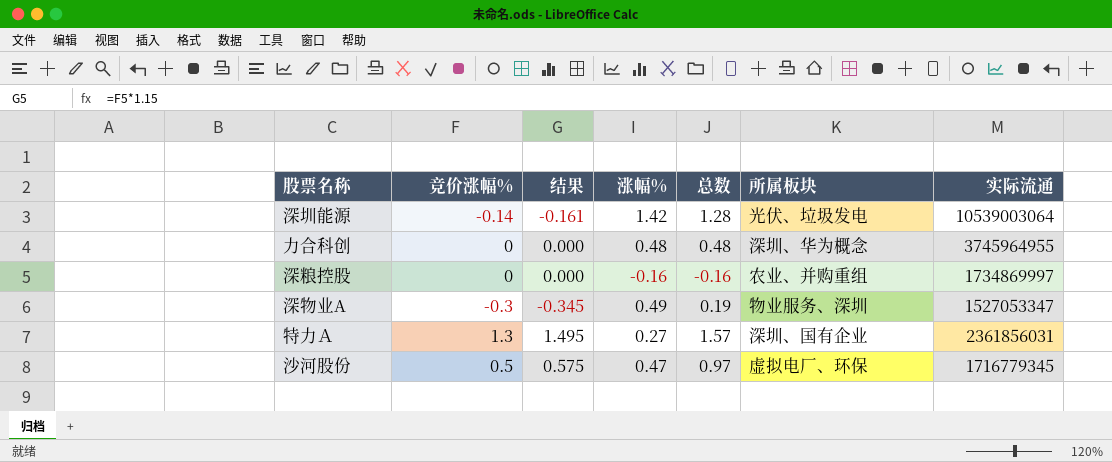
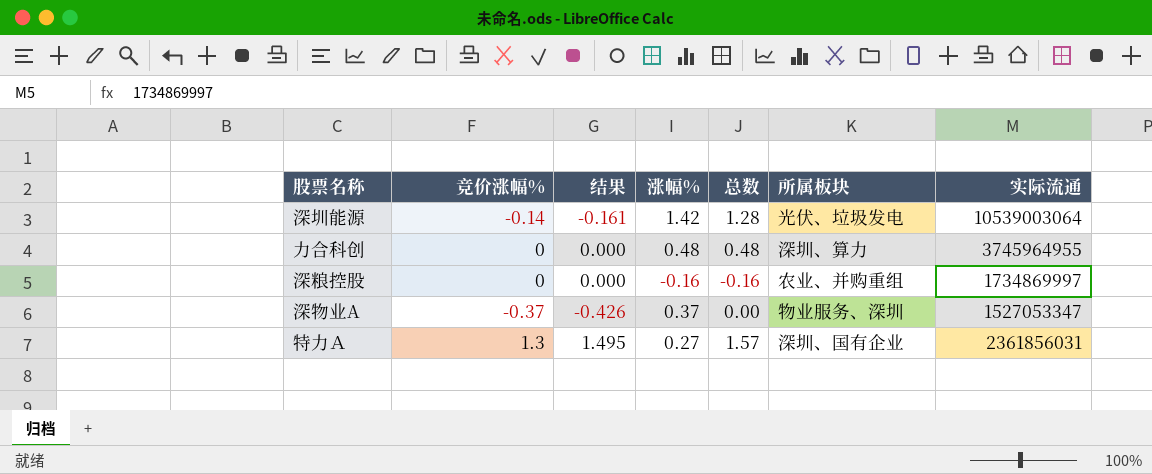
row 沙河股份: 0.5 | 0.575 | 0.47 | 0.97 | 虚拟电厂、环保 | 1716779345 -> none
力合科创 | 所属板块: 深圳、华为概念 -> 深圳、算力
深物业A | 竞价涨幅%: -0.3 -> -0.37
深物业A | 结果: -0.345 -> -0.426
深物业A | 涨幅%: 0.49 -> 0.37
深物业A | 总数: 0.19 -> 0.00

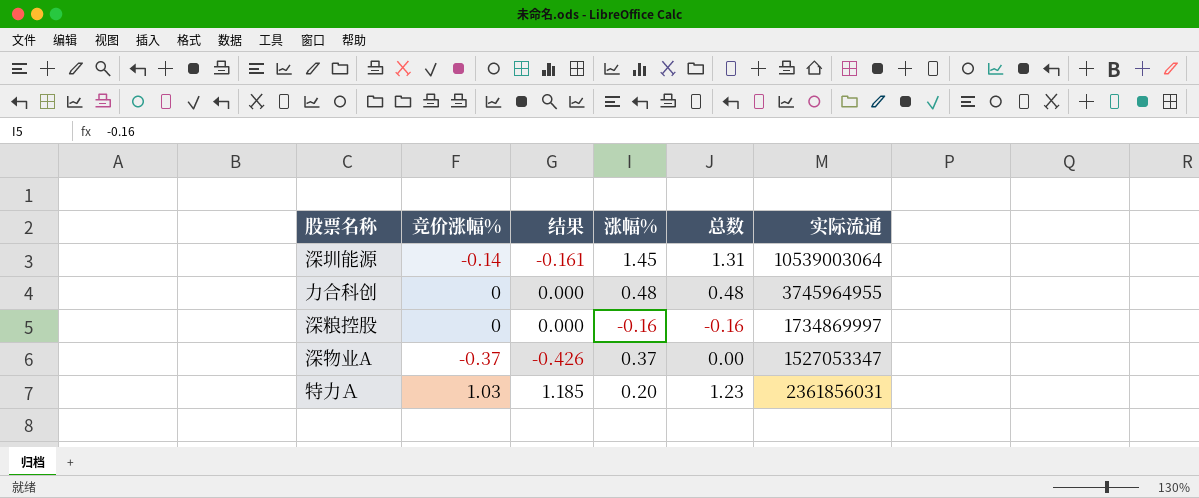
column 所属板块 | position: 6 -> none
深圳能源 | 涨幅%: 1.42 -> 1.45
深圳能源 | 总数: 1.28 -> 1.31
特力Ａ | 竞价涨幅%: 1.3 -> 1.03
特力Ａ | 结果: 1.495 -> 1.185
特力Ａ | 涨幅%: 0.27 -> 0.20
特力Ａ | 总数: 1.57 -> 1.23

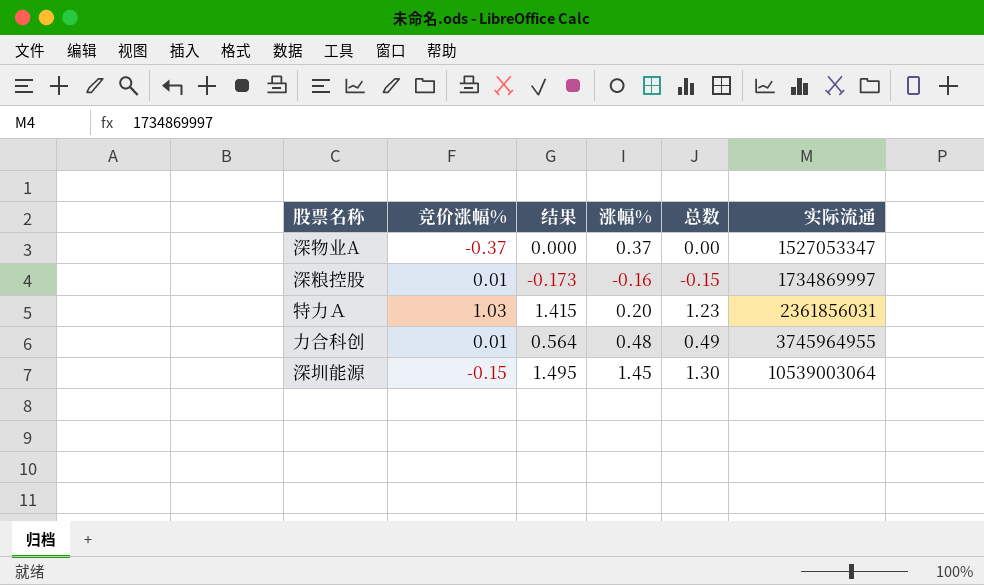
row order: none -> 实际流通 ascending
column 结果 | formula: [竞价涨幅%] * 1.15 -> [总数] * 1.15
深粮控股 | 竞价涨幅%: 0 -> 0.01
深粮控股 | 总数: -0.16 -> -0.15
力合科创 | 竞价涨幅%: 0 -> 0.01
力合科创 | 总数: 0.48 -> 0.49
深圳能源 | 竞价涨幅%: -0.14 -> -0.15
深圳能源 | 总数: 1.31 -> 1.30

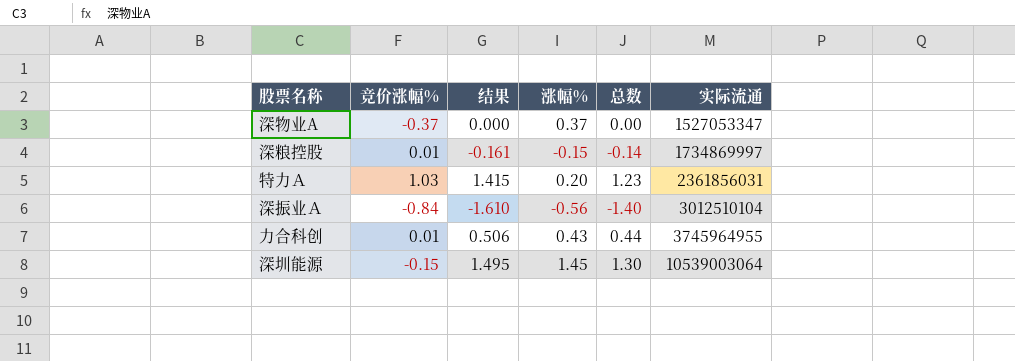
深粮控股 | 结果: -0.173 -> -0.161
深粮控股 | 涨幅%: -0.16 -> -0.15
深粮控股 | 总数: -0.15 -> -0.14
row 深振业Ａ: none -> -0.84 | -1.610 | -0.56 | -1.40 | 3012510104
力合科创 | 结果: 0.564 -> 0.506
力合科创 | 涨幅%: 0.48 -> 0.43
力合科创 | 总数: 0.49 -> 0.44

